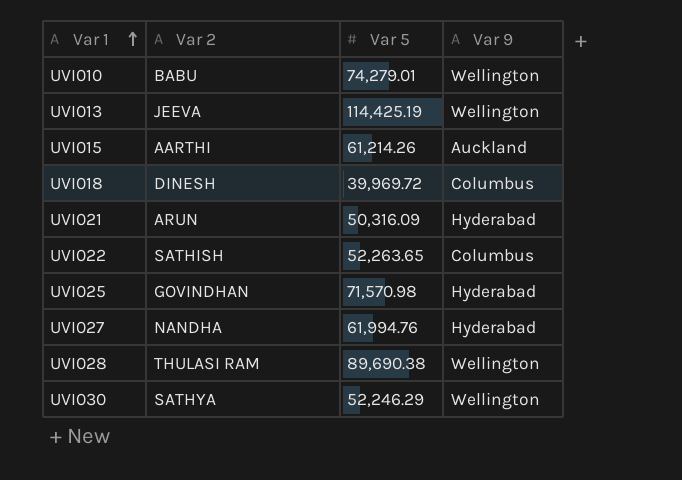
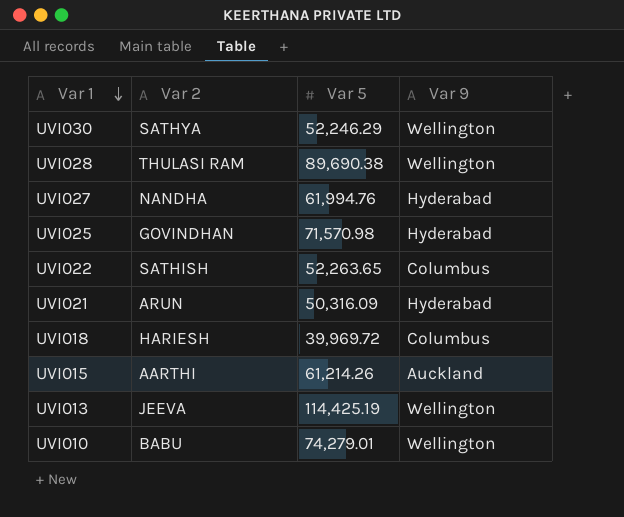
row order: Var 1 ascending -> Var 1 descending
UVI018 | Var 2: DINESH -> HARIESH

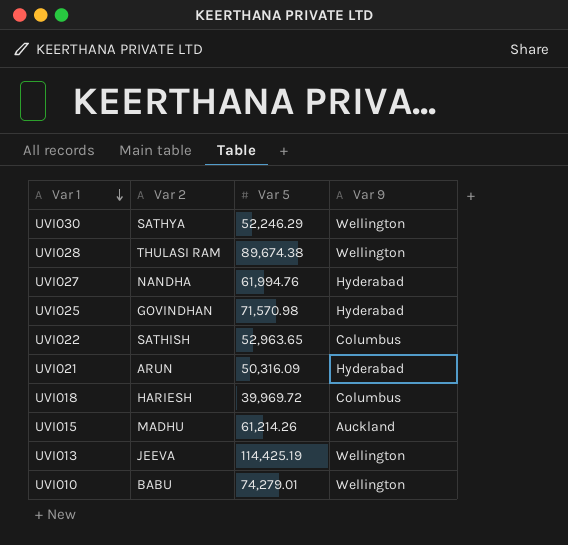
UVI028 | Var 5: 89,690.38 -> 89,674.38
UVI022 | Var 5: 52,263.65 -> 52,963.65
UVI015 | Var 2: AARTHI -> MADHU

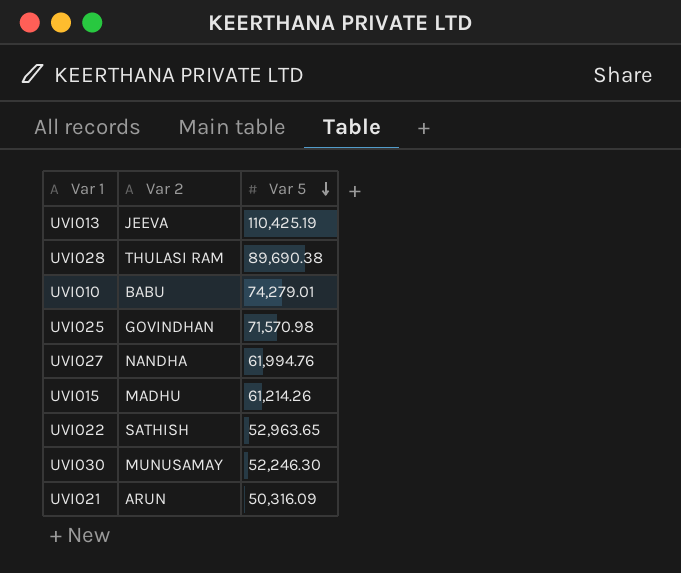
row order: Var 1 descending -> Var 5 descending
column Var 9 | position: 4 -> none
row UVI018: HARIESH | 39,969.72 | Columbus -> none
UVI013 | Var 5: 114,425.19 -> 110,425.19
UVI028 | Var 5: 89,674.38 -> 89,690.38
UVI030 | Var 2: SATHYA -> MUNUSAMAY
UVI030 | Var 5: 52,246.29 -> 52,246.30

